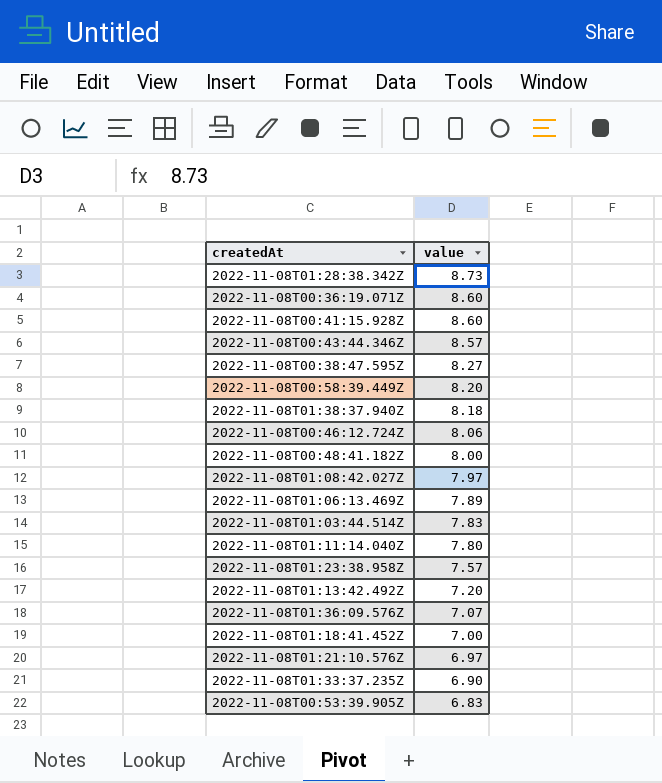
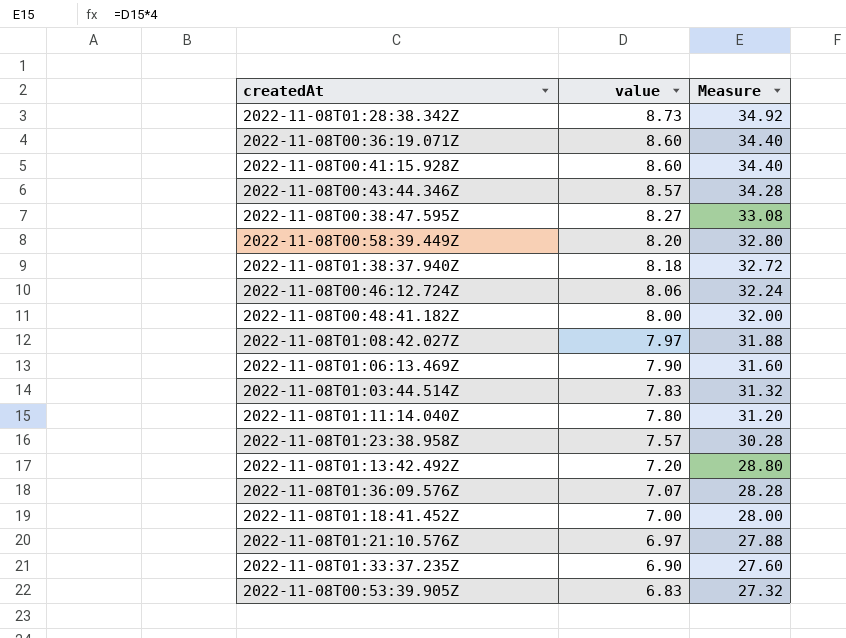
column Measure | formula: none -> [value] * 4
2022-11-08T01:06:13.469Z | value: 7.89 -> 7.90

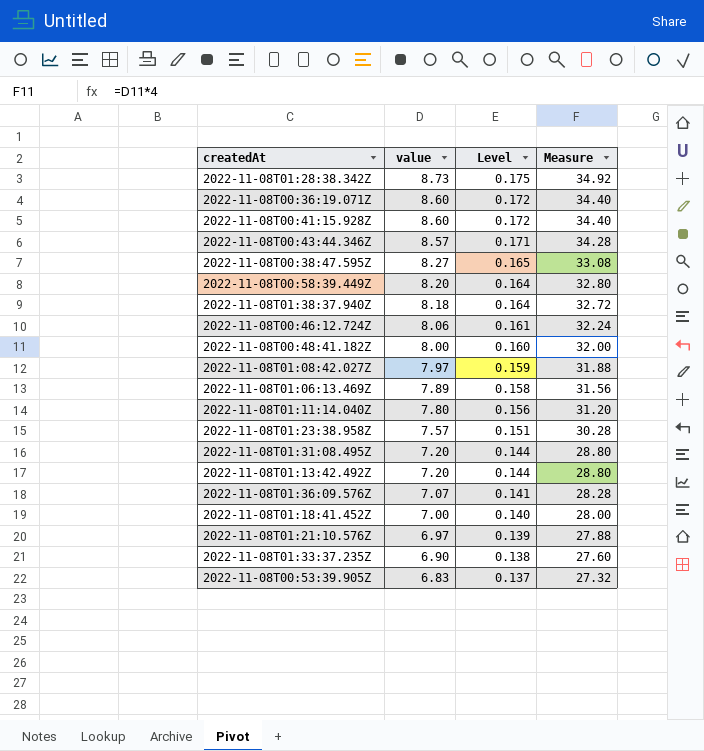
column Level | formula: none -> [value] * 0.02
row 2022-11-08T01:03:44.514Z: 7.83 | 31.32 -> none
2022-11-08T01:06:13.469Z | value: 7.90 -> 7.89
2022-11-08T01:06:13.469Z | Measure: 31.60 -> 31.56
row 2022-11-08T01:31:08.495Z: none -> 7.20 | 0.144 | 28.80

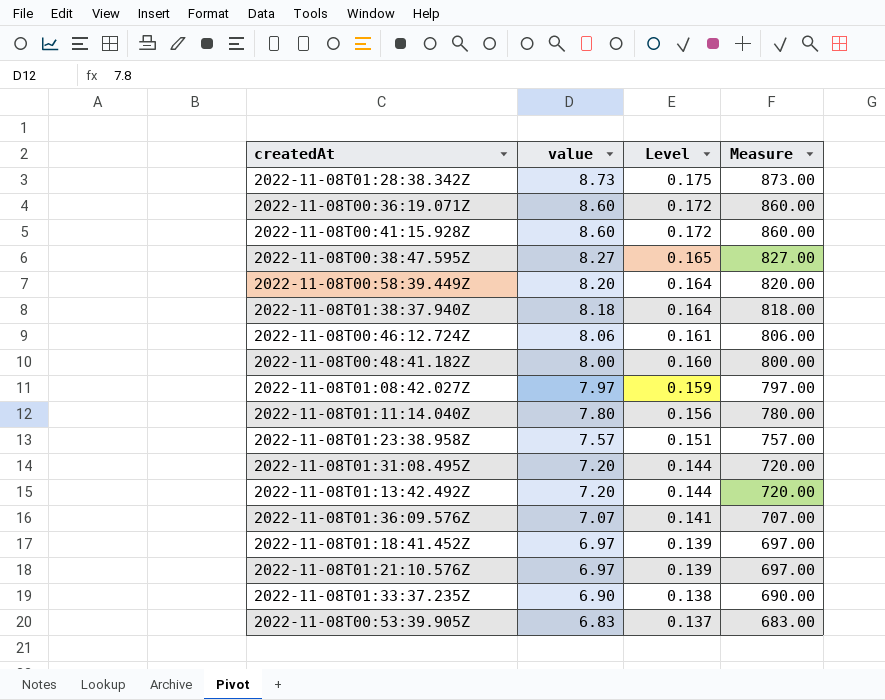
column Measure | formula: [value] * 4 -> [value] * 100
row 2022-11-08T00:43:44.346Z: 8.57 | 0.171 | 34.28 -> none
row 2022-11-08T01:06:13.469Z: 7.89 | 0.158 | 31.56 -> none
2022-11-08T01:18:41.452Z | value: 7.00 -> 6.97
2022-11-08T01:18:41.452Z | Level: 0.140 -> 0.139

